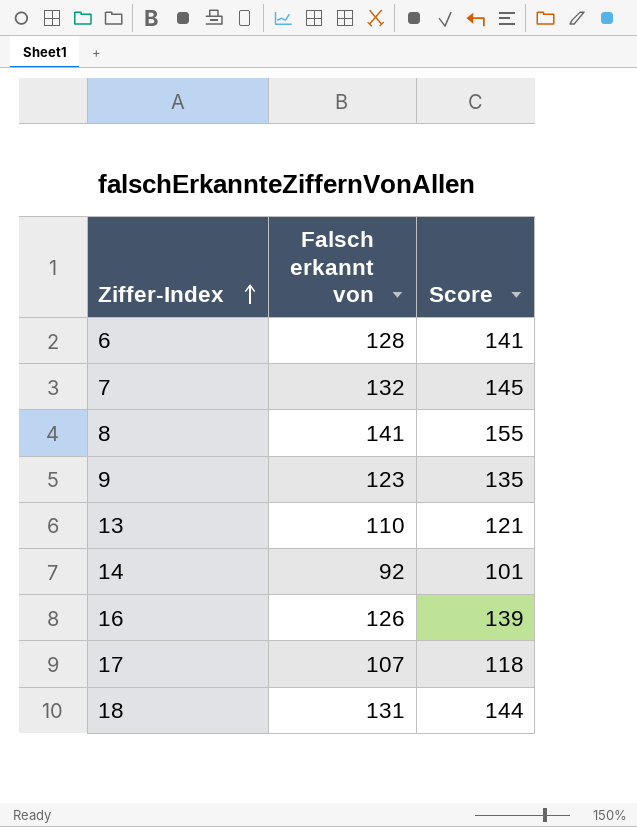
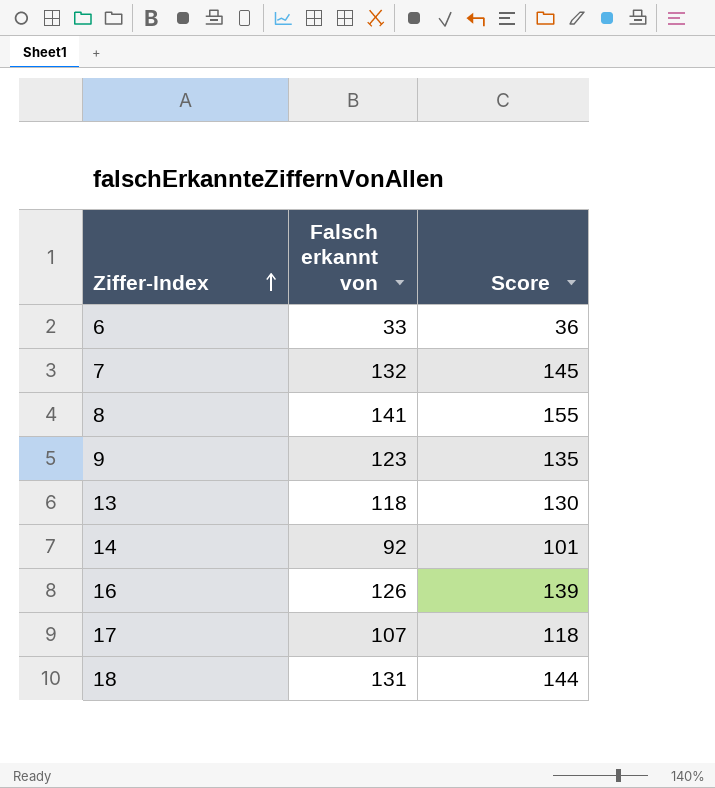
6 | Falsch erkannt von: 128 -> 33
6 | Score: 141 -> 36
13 | Falsch erkannt von: 110 -> 118
13 | Score: 121 -> 130

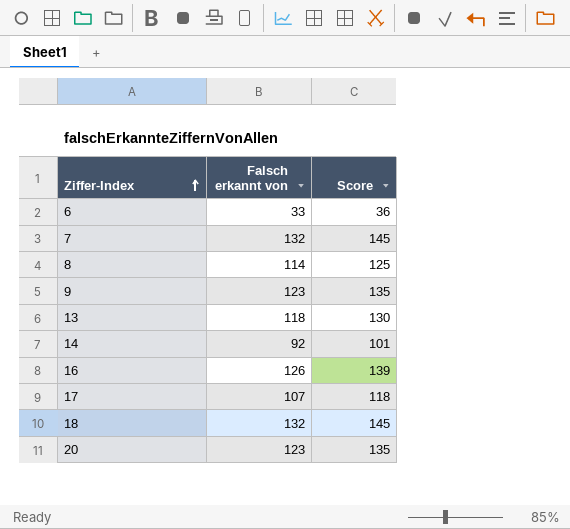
8 | Falsch erkannt von: 141 -> 114
8 | Score: 155 -> 125
18 | Falsch erkannt von: 131 -> 132
18 | Score: 144 -> 145
row 20: none -> 123 | 135

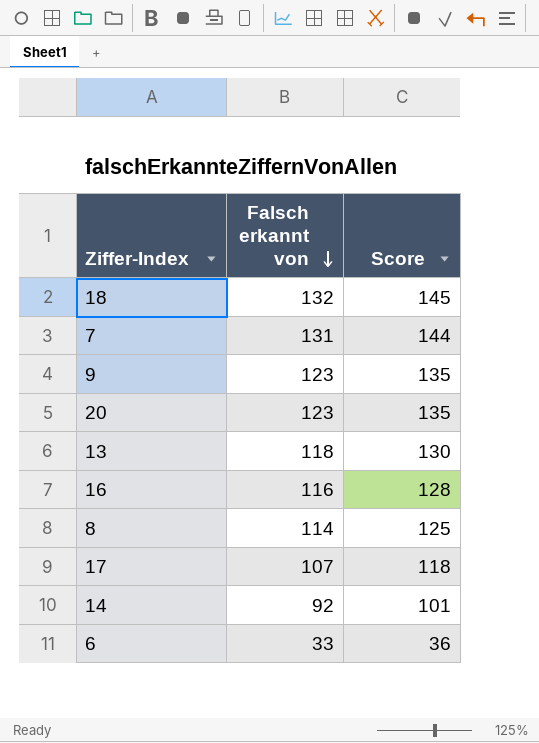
row order: Ziffer-Index ascending -> Falsch erkannt von descending
7 | Falsch erkannt von: 132 -> 131
7 | Score: 145 -> 144
16 | Falsch erkannt von: 126 -> 116
16 | Score: 139 -> 128

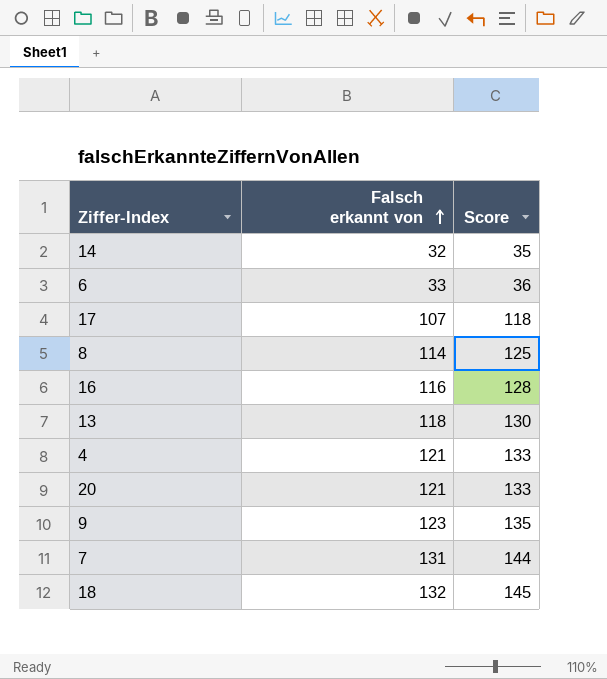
row order: Falsch erkannt von descending -> Falsch erkannt von ascending
14 | Falsch erkannt von: 92 -> 32
14 | Score: 101 -> 35
row 4: none -> 121 | 133
20 | Falsch erkannt von: 123 -> 121
20 | Score: 135 -> 133

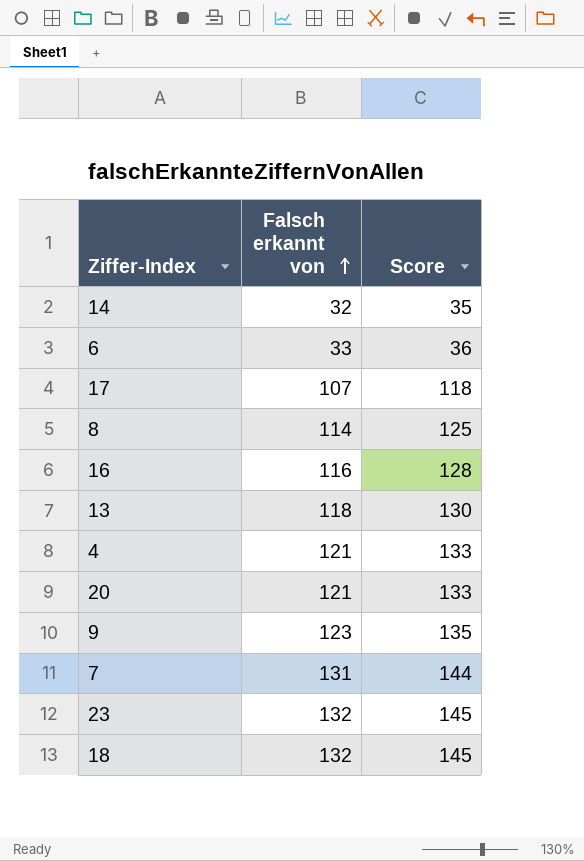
row 23: none -> 132 | 145

